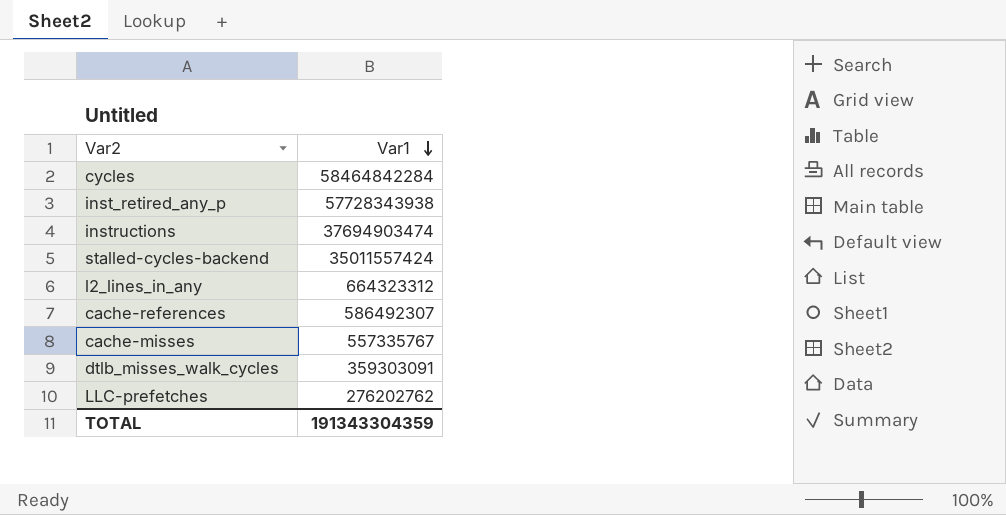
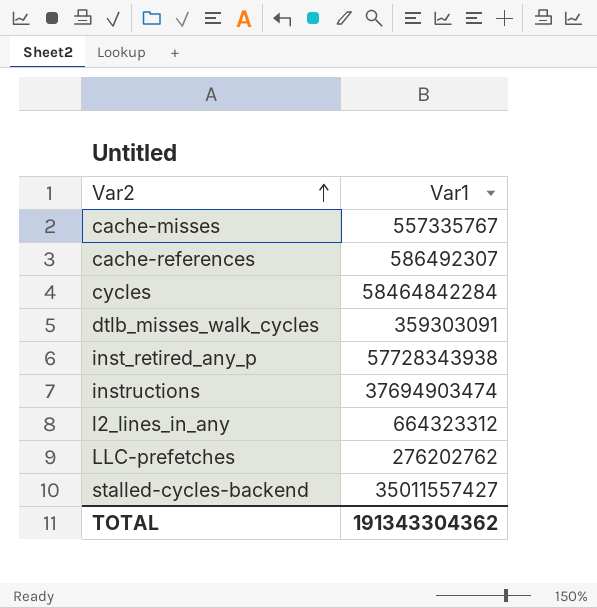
row order: Var1 descending -> Var2 ascending
stalled-cycles-backend | Var1: 35011557424 -> 35011557427
TOTAL | Var1: 191343304359 -> 191343304362

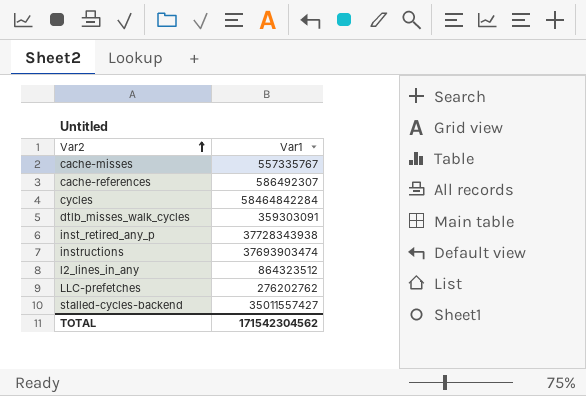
inst_retired_any_p | Var1: 57728343938 -> 37728343938
instructions | Var1: 37694903474 -> 37693903474
l2_lines_in_any | Var1: 664323312 -> 864323512
TOTAL | Var1: 191343304362 -> 171542304562

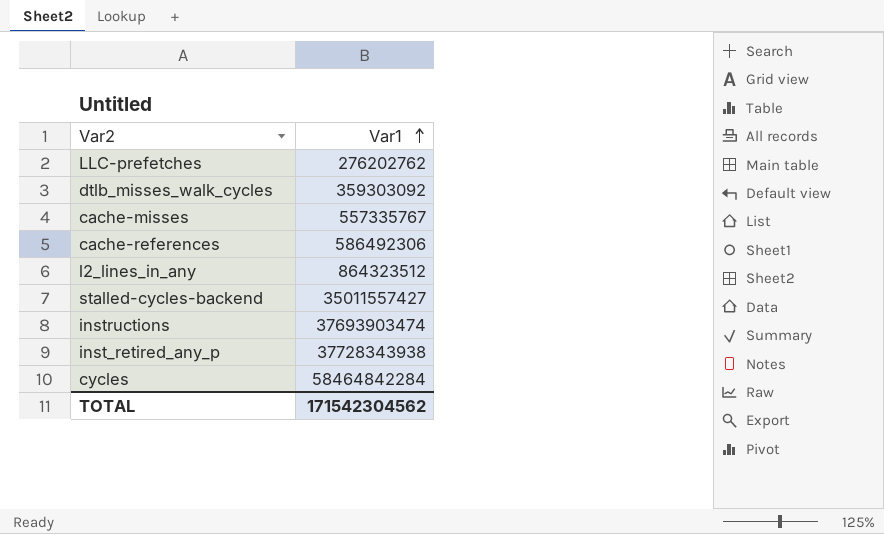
row order: Var2 ascending -> Var1 ascending
dtlb_misses_walk_cycles | Var1: 359303091 -> 359303092
cache-references | Var1: 586492307 -> 586492306

